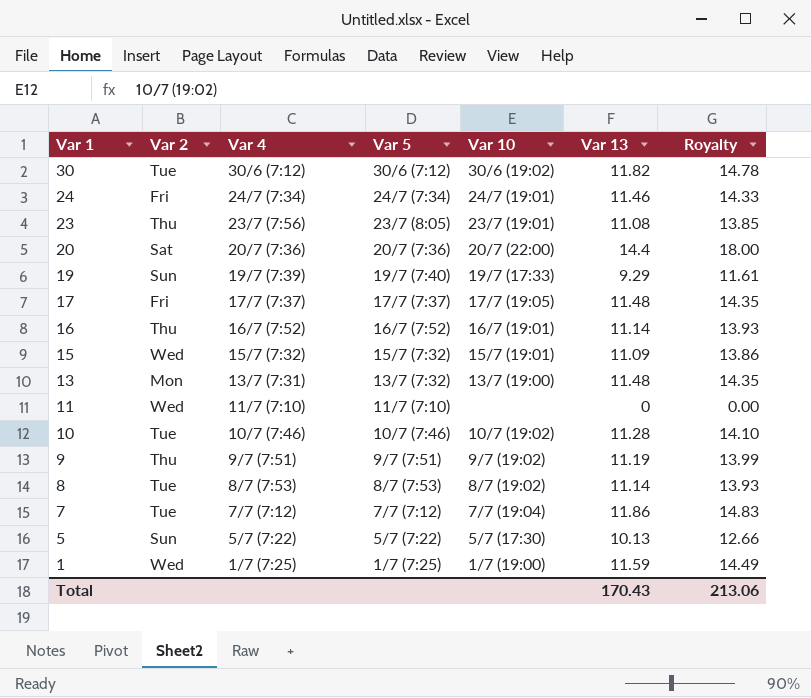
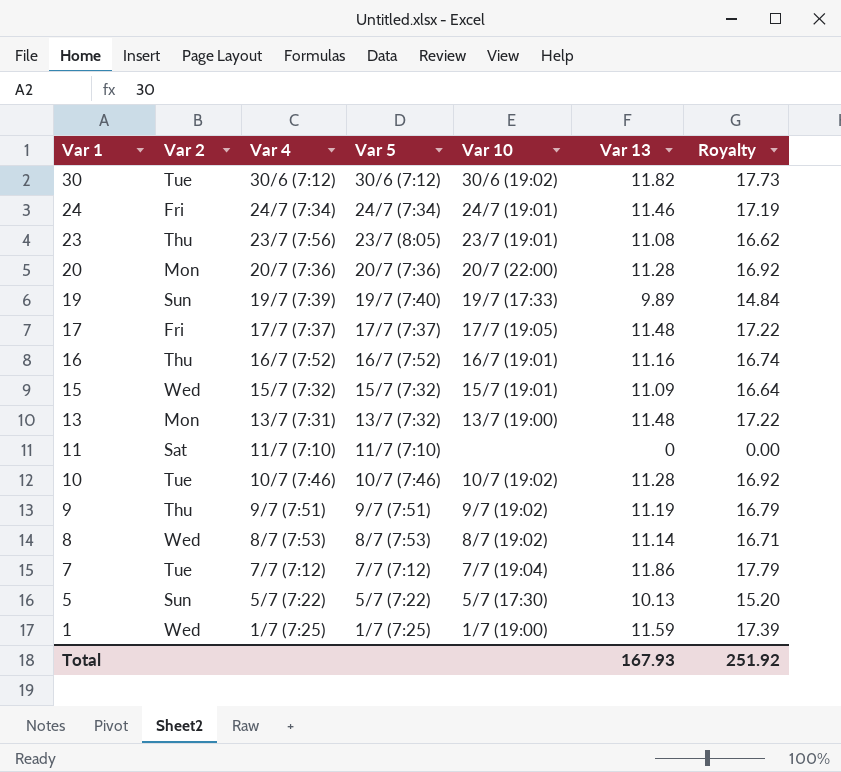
column Royalty | formula: [Var 13] * 1.25 -> [Var 13] * 1.5
20 | Var 2: Sat -> Mon
20 | Var 13: 14.4 -> 11.28
19 | Var 13: 9.29 -> 9.89
16 | Var 13: 11.14 -> 11.16
11 | Var 2: Wed -> Sat
8 | Var 2: Tue -> Wed
Total | Var 13: 170.43 -> 167.93
Total | Royalty: 213.06 -> 251.92

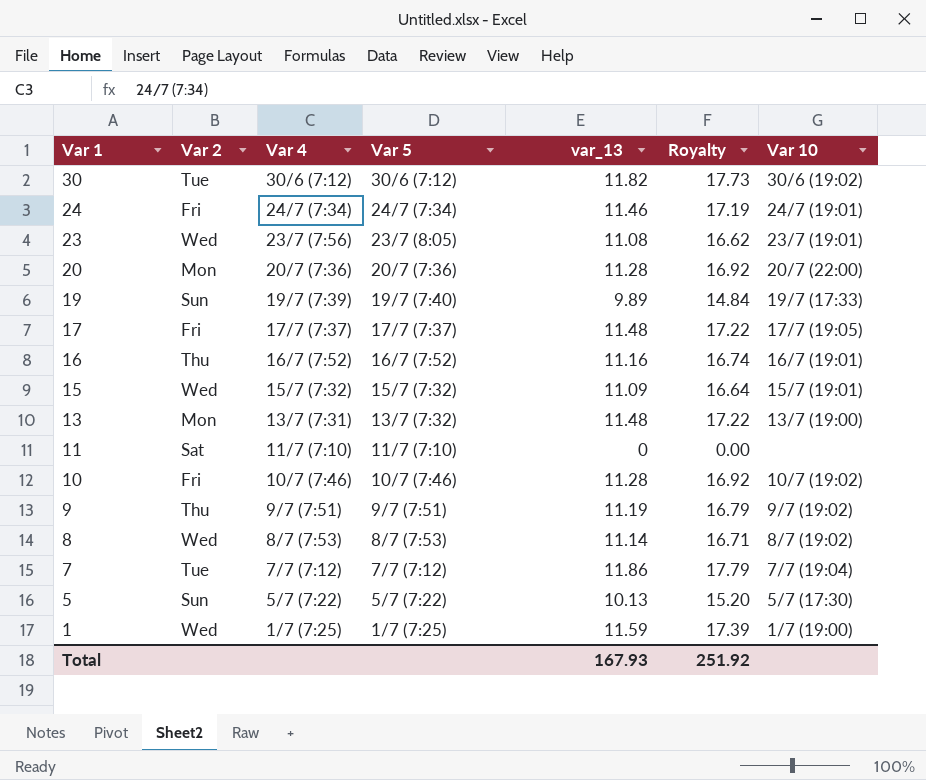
column name: Var 13 -> var_13
column Var 10 | position: 5 -> 7
23 | Var 2: Thu -> Wed
10 | Var 2: Tue -> Fri

